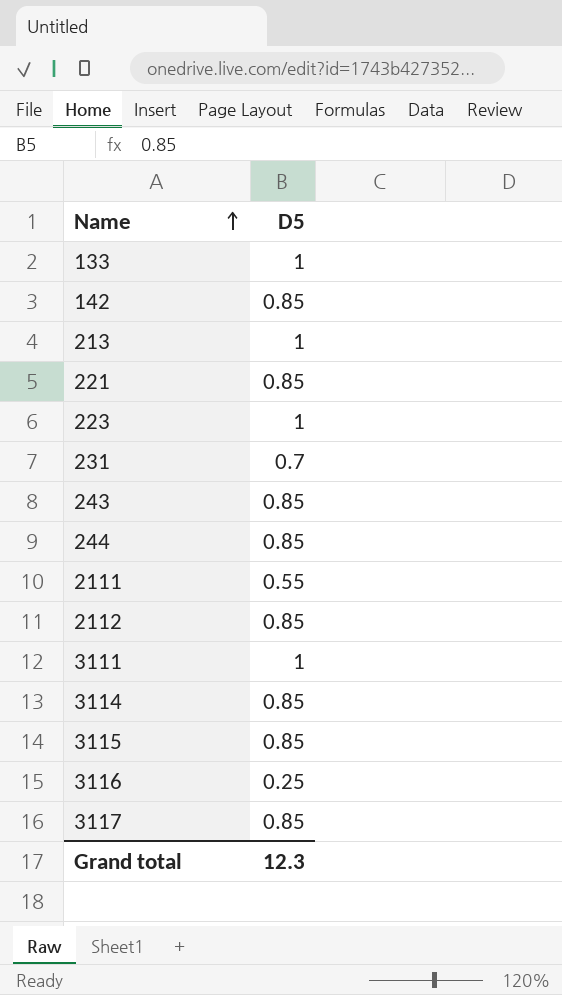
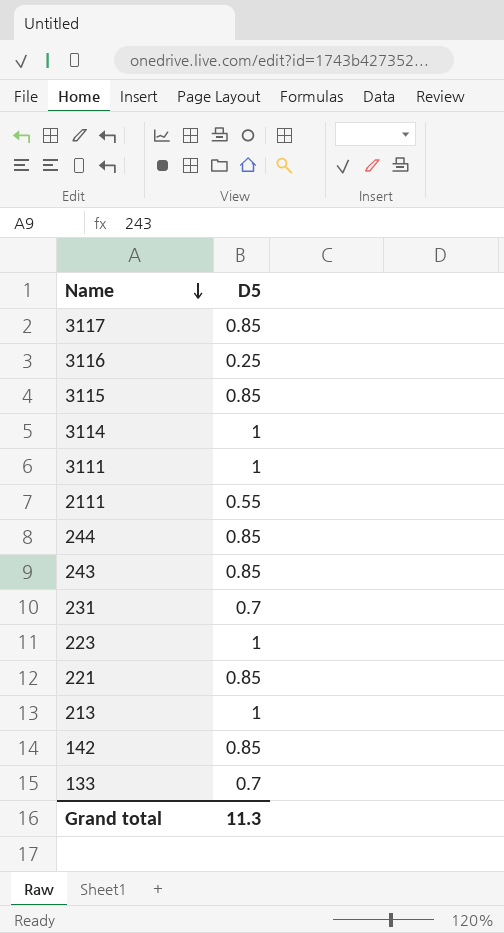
row order: Name ascending -> Name descending
row 2112: 0.85 -> none
3114 | D5: 0.85 -> 1
133 | D5: 1 -> 0.7
Grand total | D5: 12.3 -> 11.3

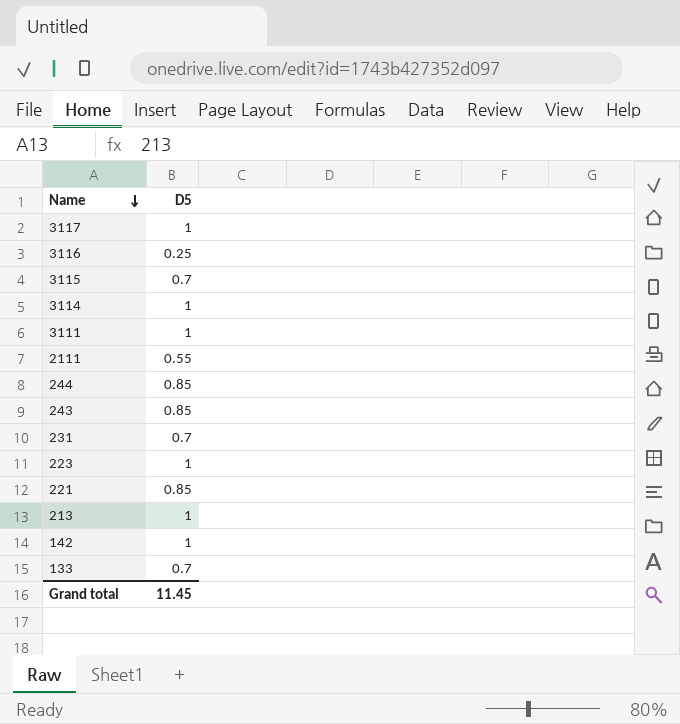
3117 | D5: 0.85 -> 1
3115 | D5: 0.85 -> 0.7
142 | D5: 0.85 -> 1
Grand total | D5: 11.3 -> 11.45

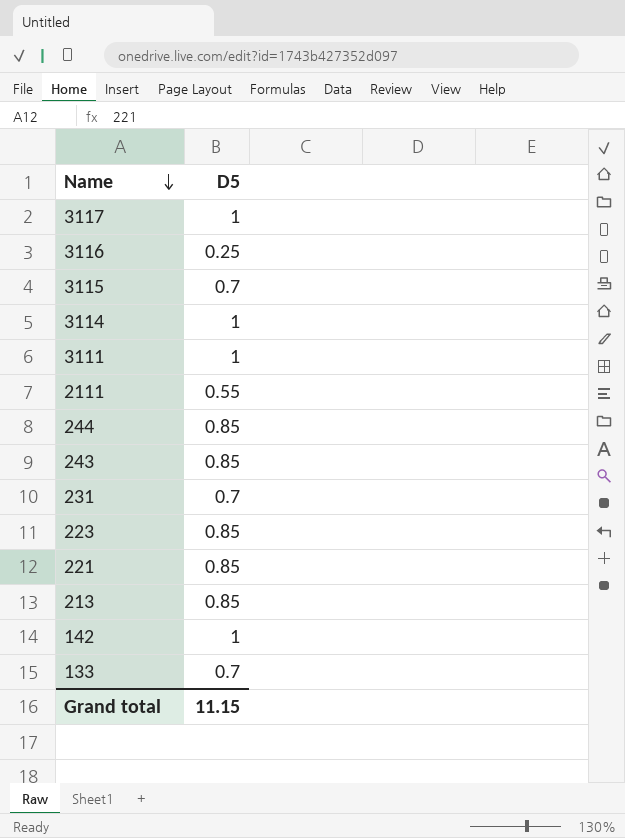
223 | D5: 1 -> 0.85
213 | D5: 1 -> 0.85
Grand total | D5: 11.45 -> 11.15

